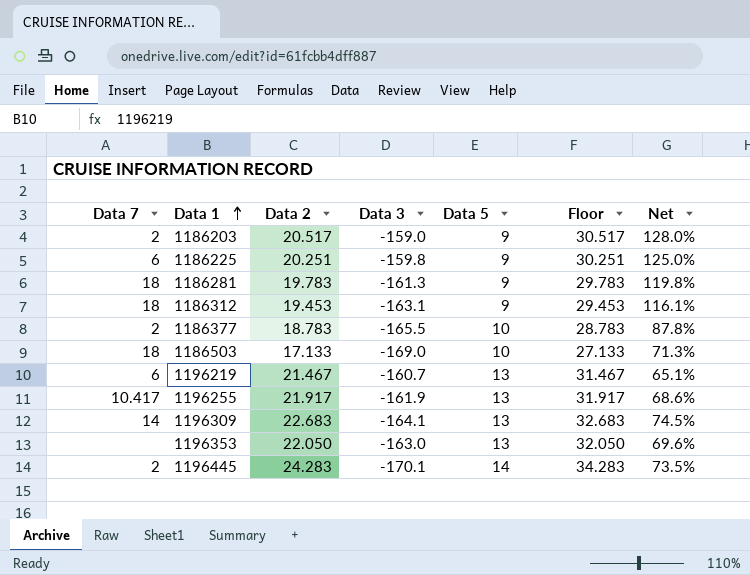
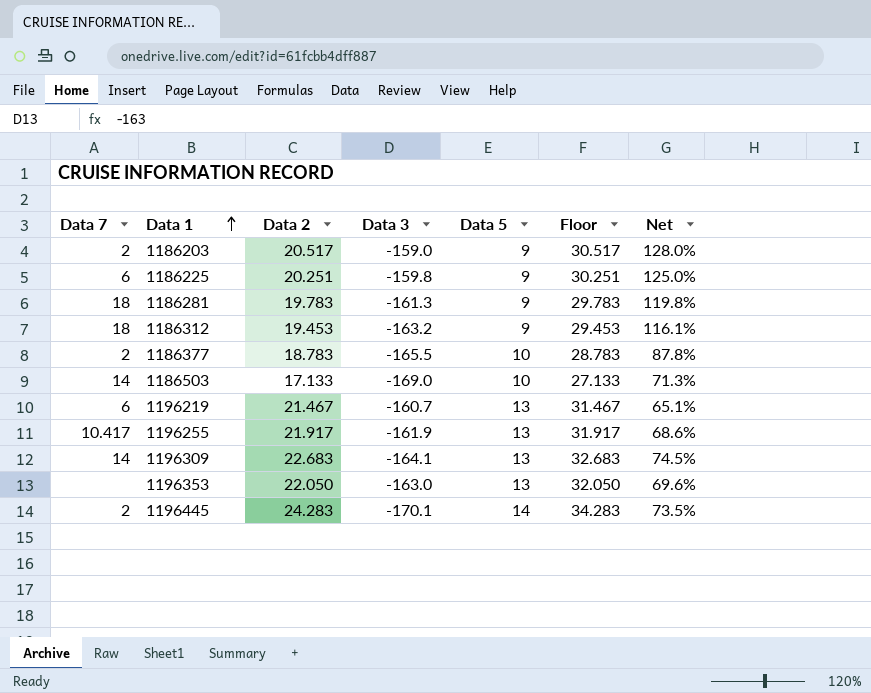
1186312 | Data 3: -163.1 -> -163.2
1186503 | Data 7: 18 -> 14

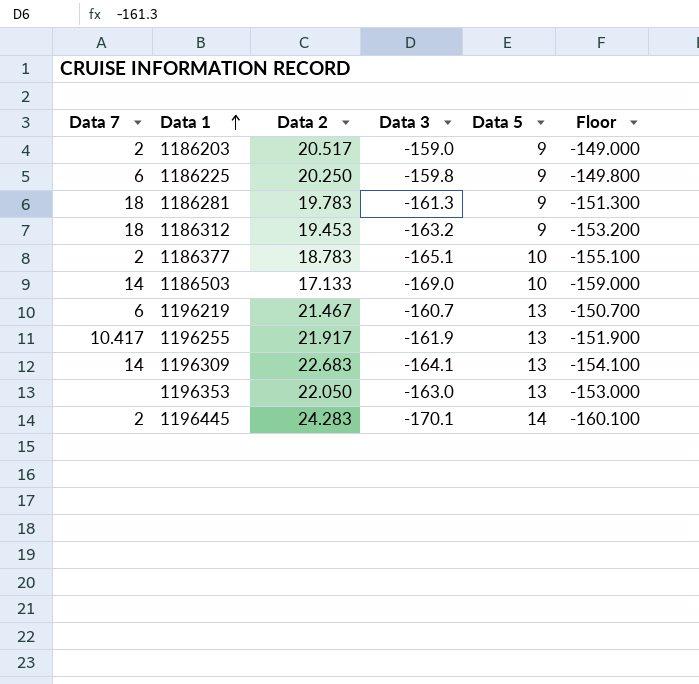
column Net | formula: ([Data 2] - [Data 5]) / [Data 5] -> none
column Floor | formula: [Data 2] + 10 -> [Data 3] + 10
1186225 | Data 2: 20.251 -> 20.250
1186377 | Data 3: -165.5 -> -165.1

